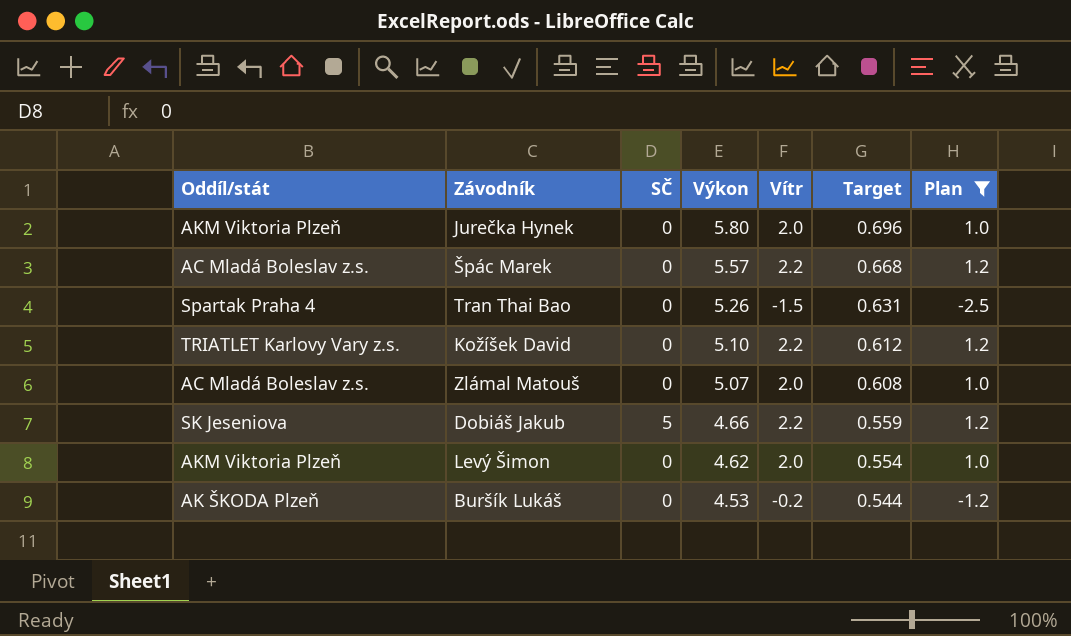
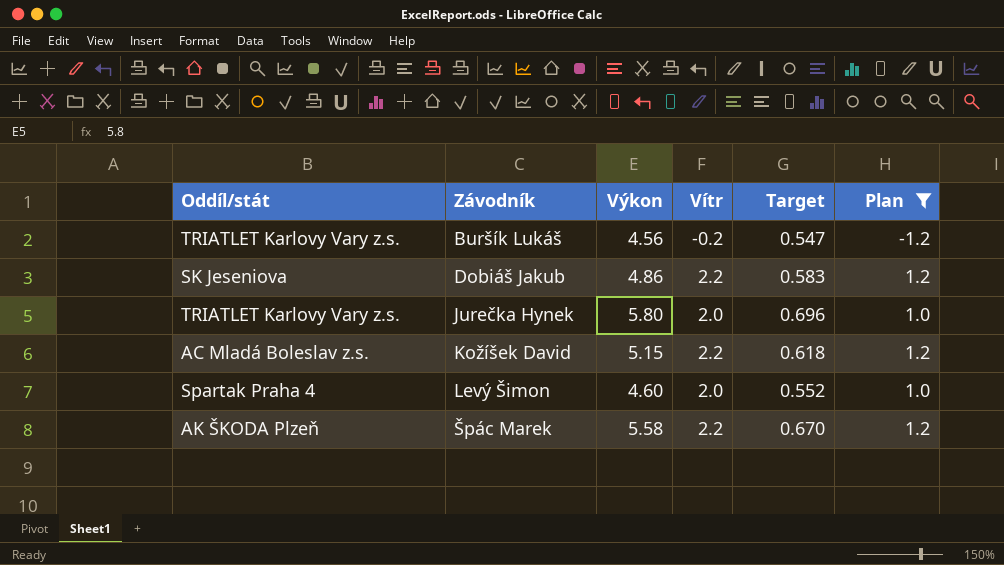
row order: Výkon descending -> Závodník ascending
column SČ | position: 3 -> none
row Tran Thai Bao: Spartak Praha 4 | 0 | 5.26 | -1.5 | 0.631 | -2.5 -> none
row Zlámal Matouš: AC Mladá Boleslav z.s. | 0 | 5.07 | 2.0 | 0.608 | 1.0 -> none
Buršík Lukáš | Oddíl/stát: AK ŠKODA Plzeň -> TRIATLET Karlovy Vary z.s.
Buršík Lukáš | Výkon: 4.53 -> 4.56
Buršík Lukáš | Target: 0.544 -> 0.547
Dobiáš Jakub | Výkon: 4.66 -> 4.86
Dobiáš Jakub | Target: 0.559 -> 0.583
Jurečka Hynek | Oddíl/stát: AKM Viktoria Plzeň -> TRIATLET Karlovy Vary z.s.
Kožíšek David | Oddíl/stát: TRIATLET Karlovy Vary z.s. -> AC Mladá Boleslav z.s.
Kožíšek David | Výkon: 5.10 -> 5.15
Kožíšek David | Target: 0.612 -> 0.618
Levý Šimon | Oddíl/stát: AKM Viktoria Plzeň -> Spartak Praha 4
Levý Šimon | Výkon: 4.62 -> 4.60
Levý Šimon | Target: 0.554 -> 0.552
Špác Marek | Oddíl/stát: AC Mladá Boleslav z.s. -> AK ŠKODA Plzeň
Špác Marek | Výkon: 5.57 -> 5.58
Špác Marek | Target: 0.668 -> 0.670

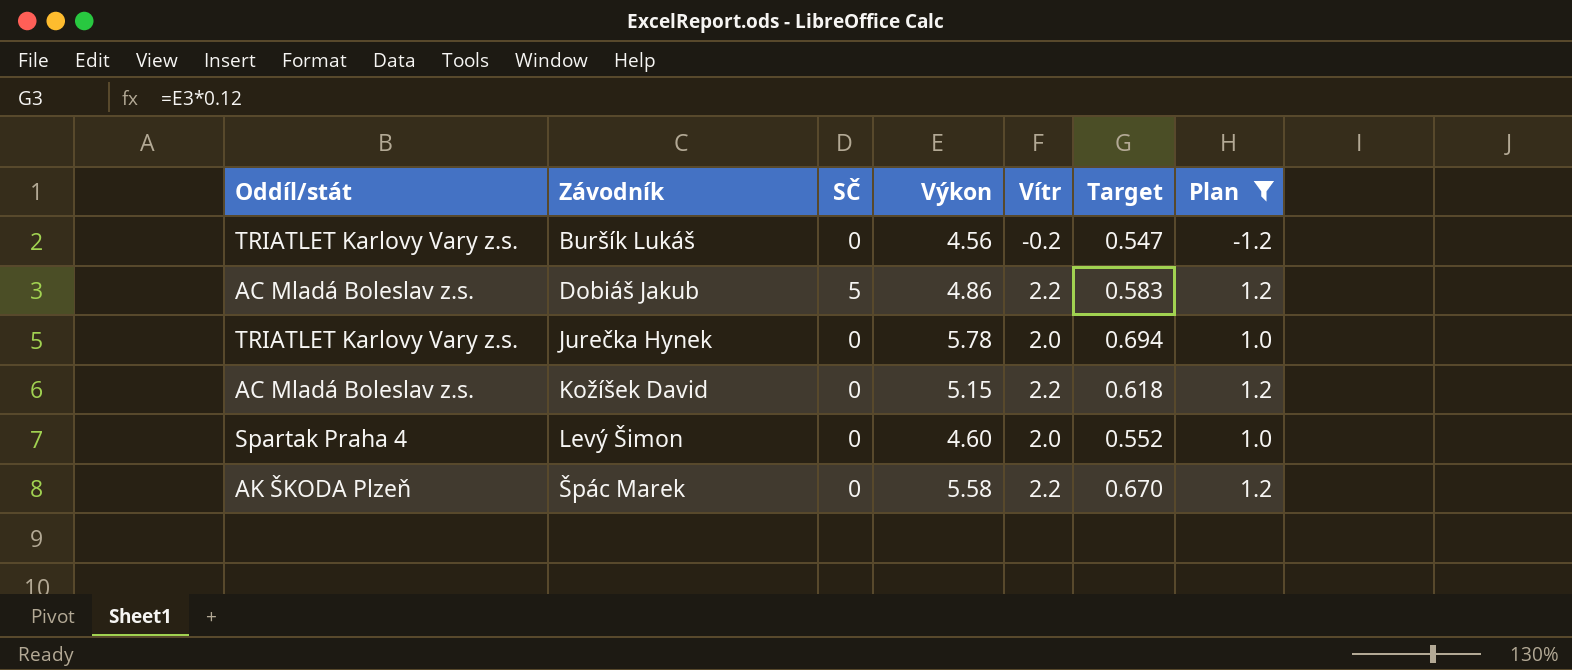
column SČ | position: none -> 3
Dobiáš Jakub | Oddíl/stát: SK Jeseniova -> AC Mladá Boleslav z.s.
Jurečka Hynek | Výkon: 5.80 -> 5.78
Jurečka Hynek | Target: 0.696 -> 0.694

